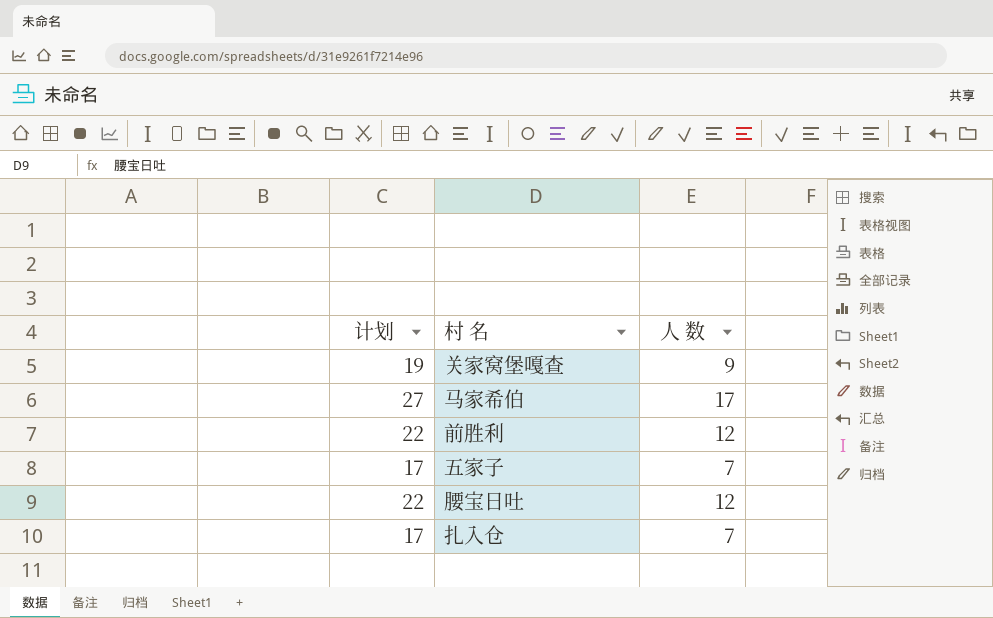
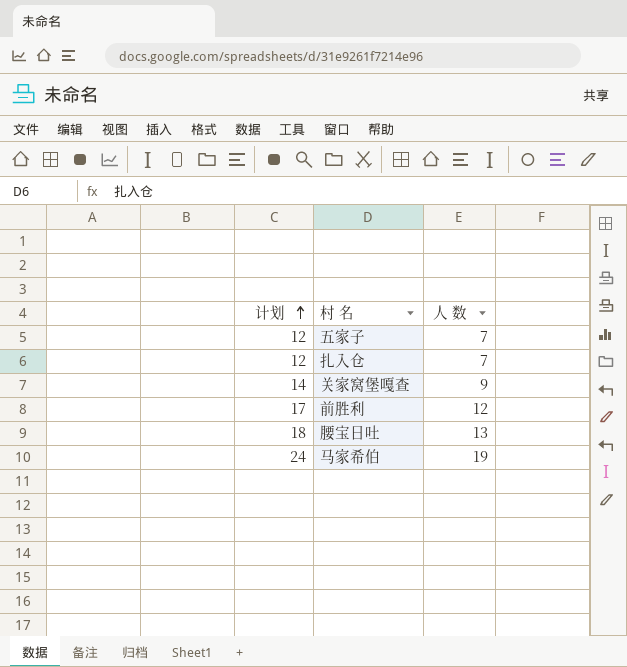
row order: none -> 计划 ascending
column 计划 | formula: [人 数] + 10 -> [人 数] + 5
腰宝日吐 | 人 数: 12 -> 13
马家希伯 | 人 数: 17 -> 19

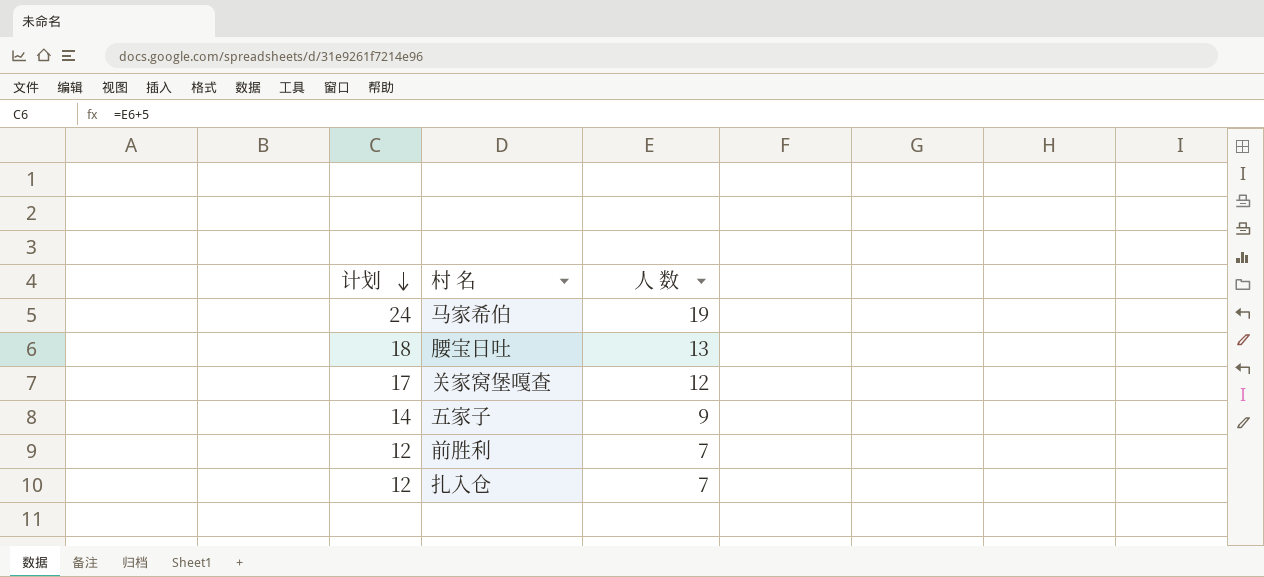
row order: 计划 ascending -> 计划 descending
关家窝堡嘎查 | 计划: 14 -> 17
关家窝堡嘎查 | 人 数: 9 -> 12
五家子 | 计划: 12 -> 14
五家子 | 人 数: 7 -> 9
前胜利 | 计划: 17 -> 12
前胜利 | 人 数: 12 -> 7

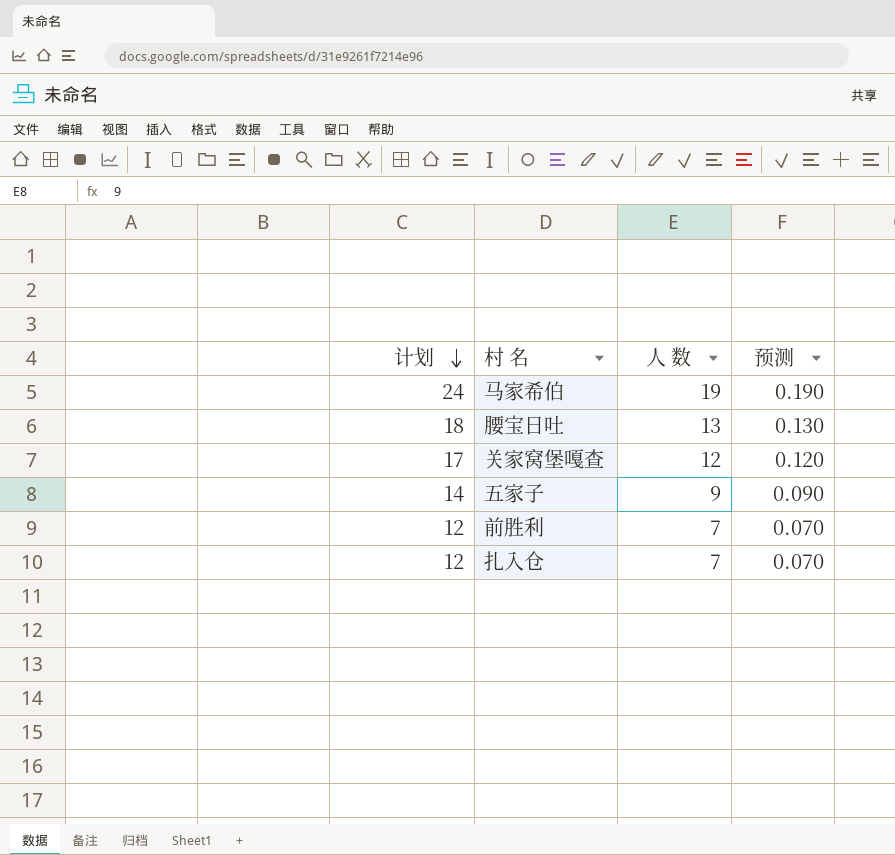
column 预测 | formula: none -> [人 数] * 0.01

